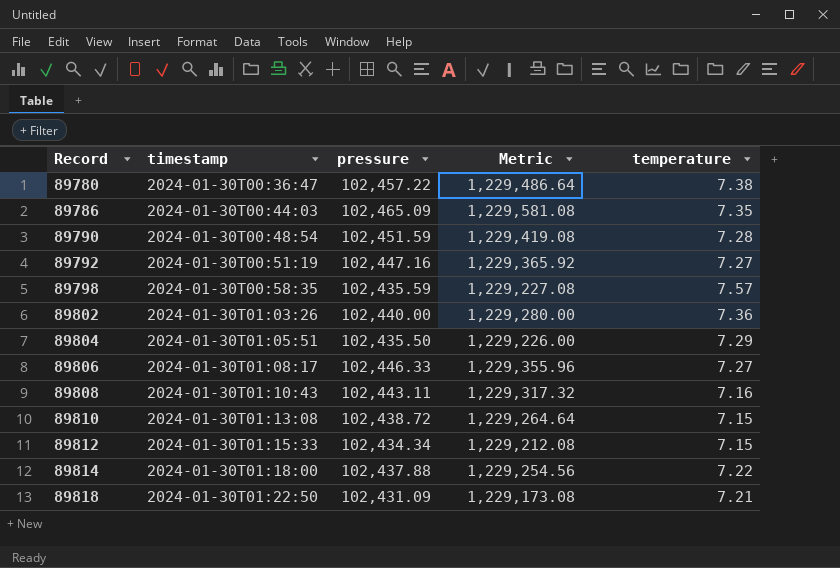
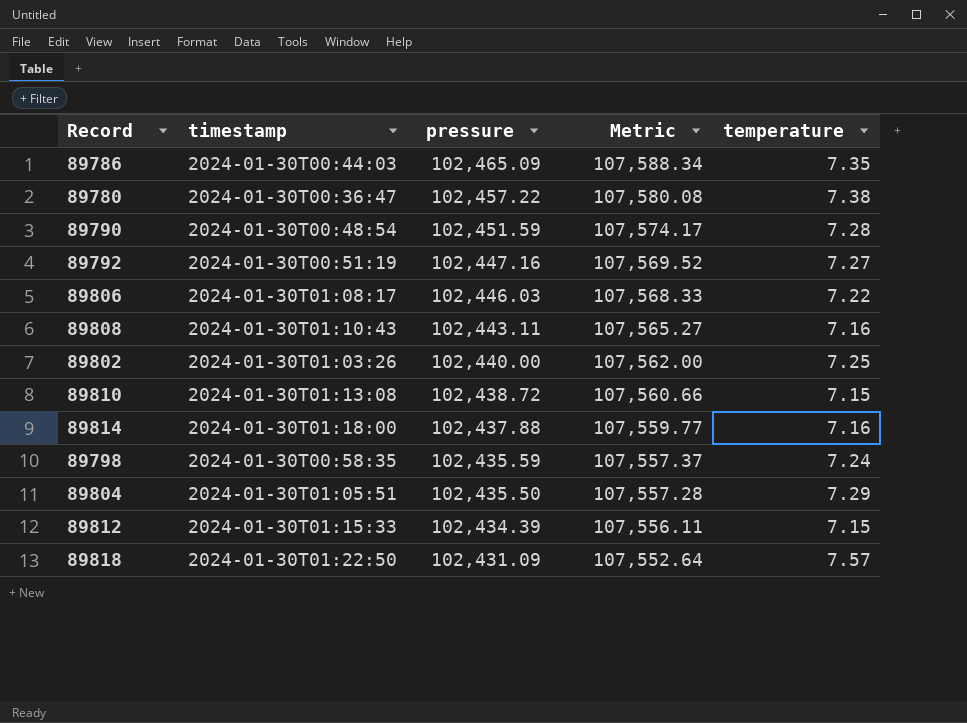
row order: Record ascending -> pressure descending
column Metric | formula: [pressure] * 12 -> [pressure] * 1.05
89806 | pressure: 102,446.33 -> 102,446.03
89806 | temperature: 7.27 -> 7.22
89802 | temperature: 7.36 -> 7.25
89814 | temperature: 7.22 -> 7.16
89798 | temperature: 7.57 -> 7.24
89812 | pressure: 102,434.34 -> 102,434.39
89818 | temperature: 7.21 -> 7.57

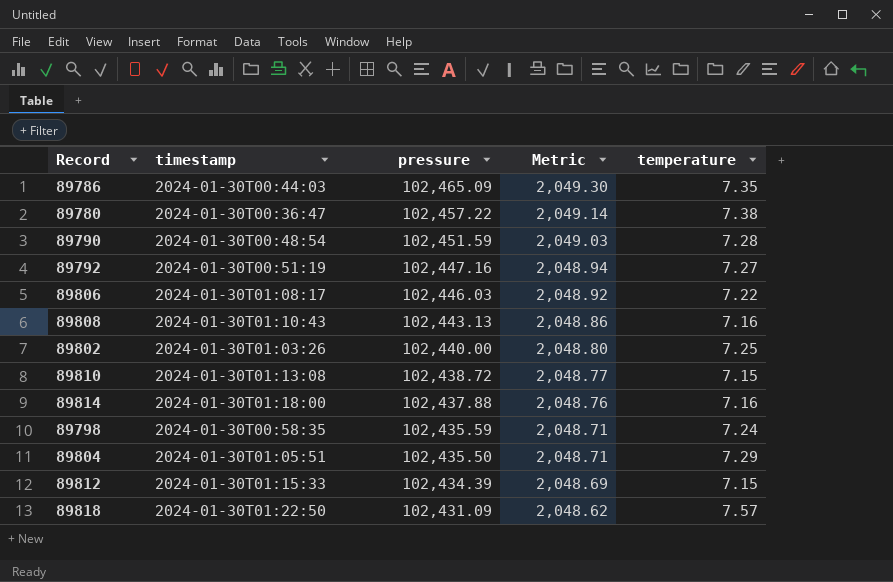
column Metric | formula: [pressure] * 1.05 -> [pressure] * 0.02
89808 | pressure: 102,443.11 -> 102,443.13

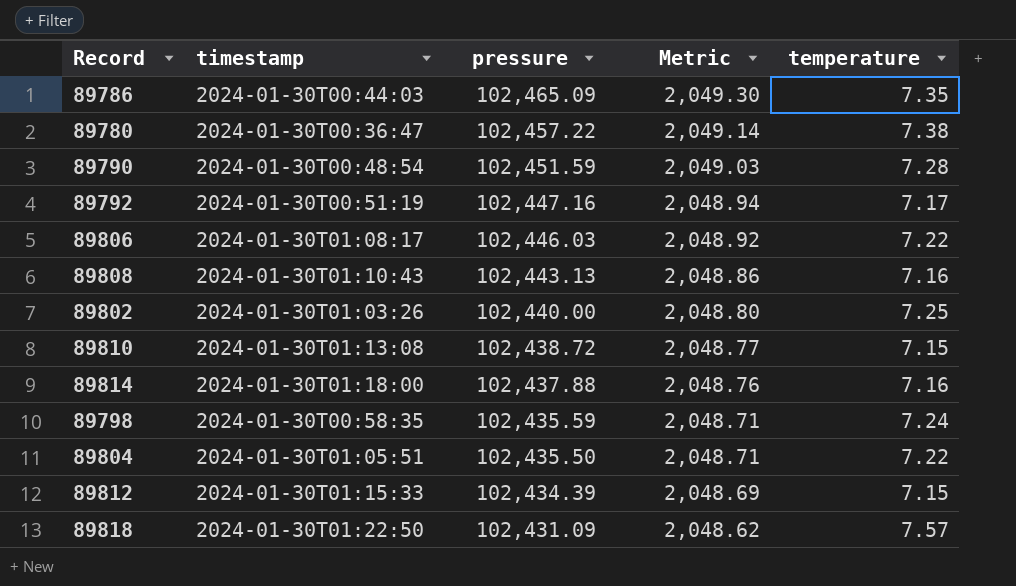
89792 | temperature: 7.27 -> 7.17
89804 | temperature: 7.29 -> 7.22

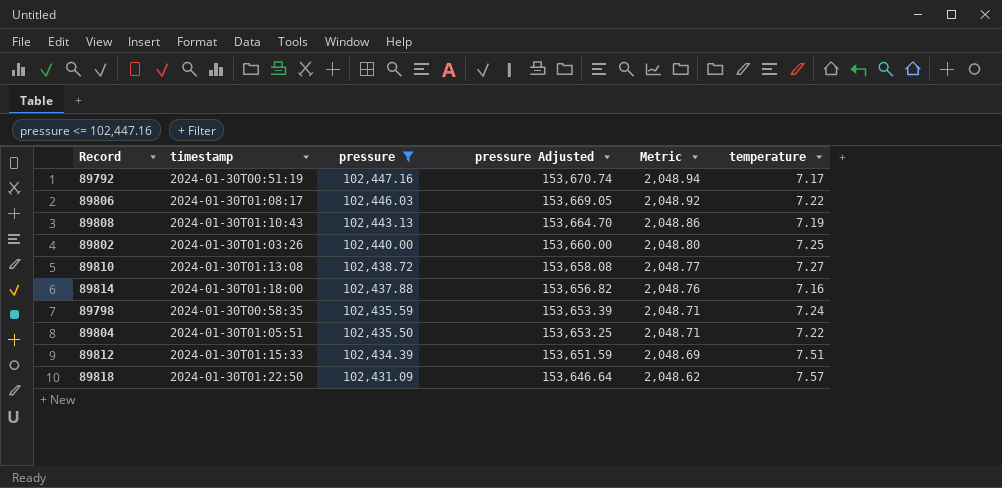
filter: none -> pressure <= 102,447.16
column pressure Adjusted | formula: none -> [pressure] * 1.5
89808 | temperature: 7.16 -> 7.19
89810 | temperature: 7.15 -> 7.27
89812 | temperature: 7.15 -> 7.51

